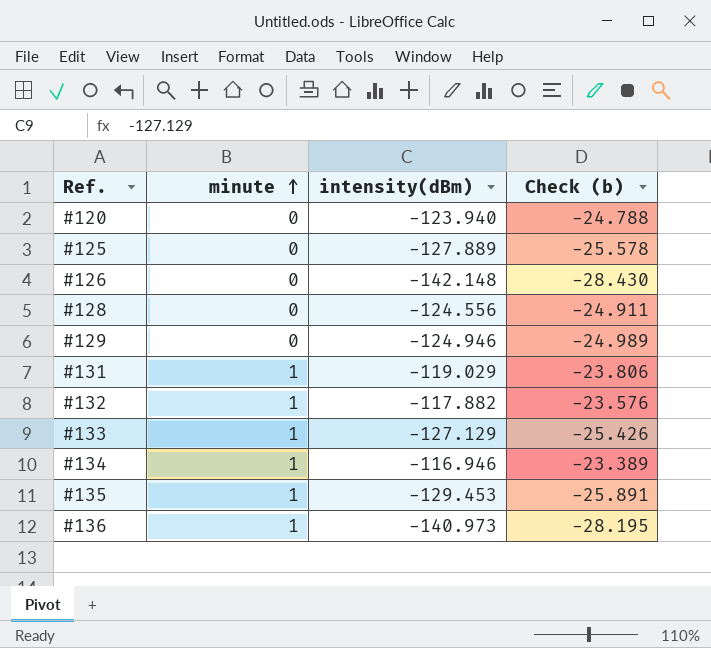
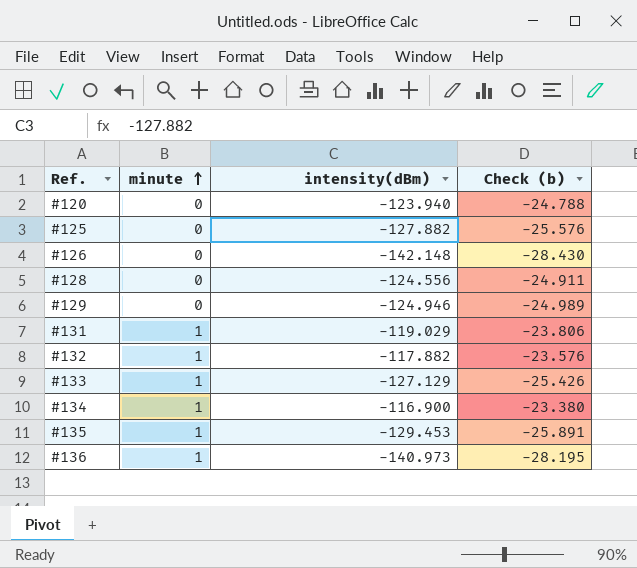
#125 | intensity(dBm): -127.889 -> -127.882
#125 | Check (b): -25.578 -> -25.576
#134 | intensity(dBm): -116.946 -> -116.900
#134 | Check (b): -23.389 -> -23.380

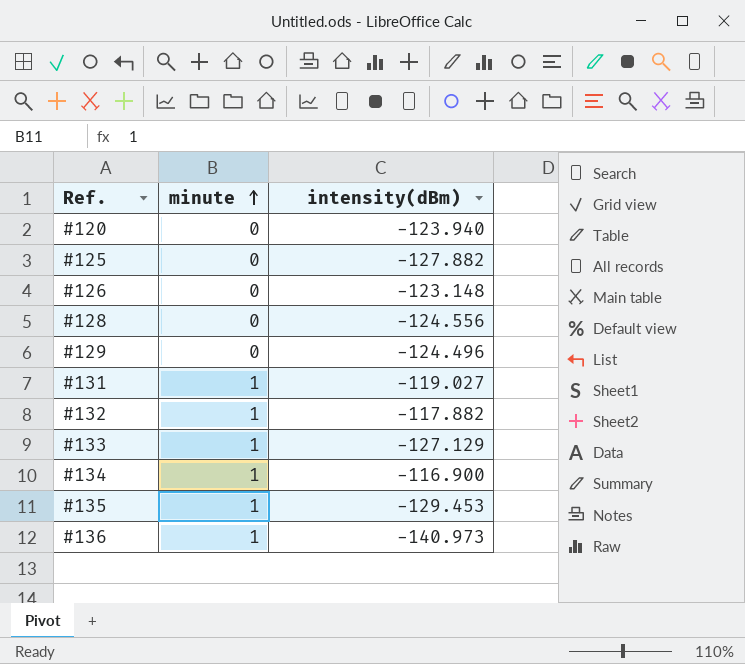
column Check (b) | formula: [intensity(dBm)] * 0.2 -> none
#126 | intensity(dBm): -142.148 -> -123.148
#129 | intensity(dBm): -124.946 -> -124.496
#131 | intensity(dBm): -119.029 -> -119.027

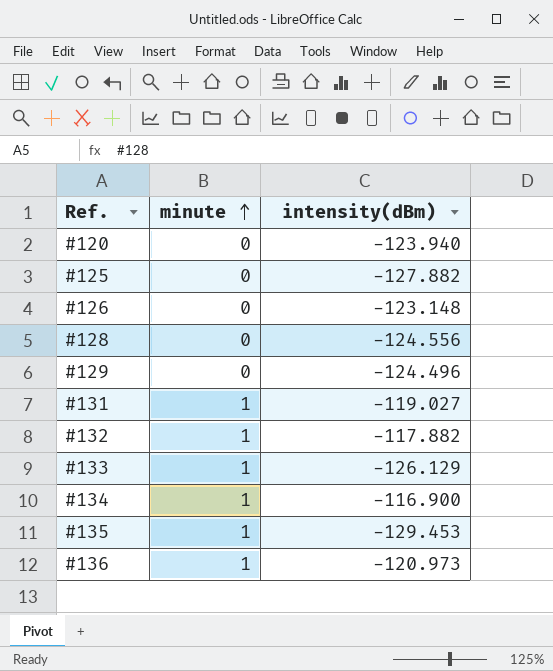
#133 | intensity(dBm): -127.129 -> -126.129
#136 | intensity(dBm): -140.973 -> -120.973

